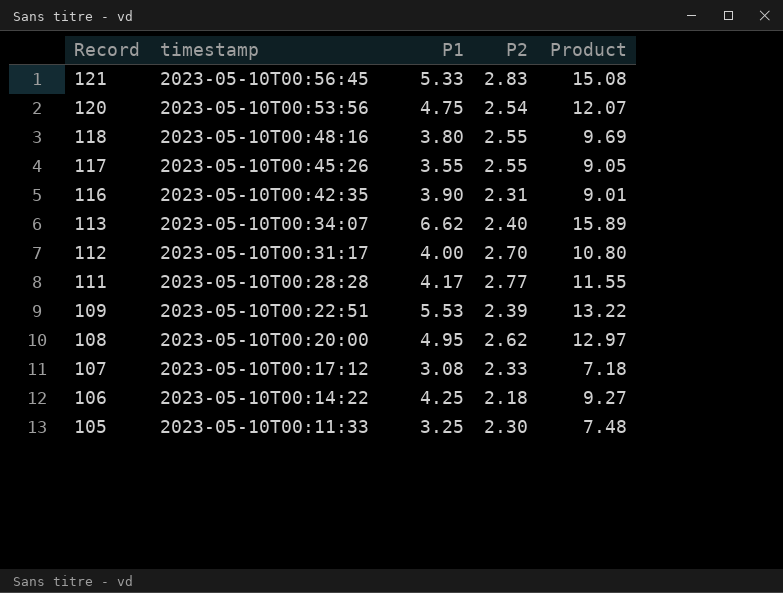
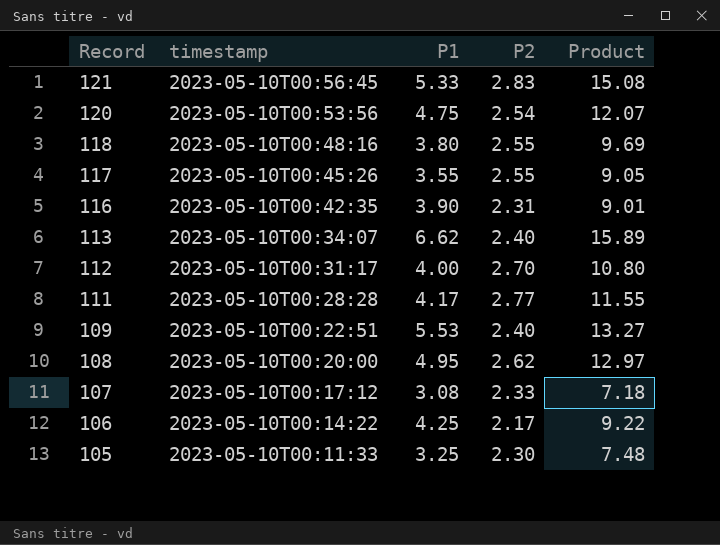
109 | P2: 2.39 -> 2.40
109 | Product: 13.22 -> 13.27
106 | P2: 2.18 -> 2.17
106 | Product: 9.27 -> 9.22

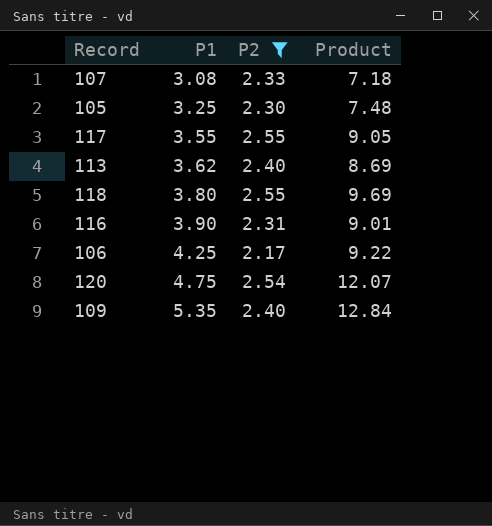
filter: none -> P2 <= 2.55
row order: Record descending -> P1 ascending
column timestamp | position: 2 -> none
113 | P1: 6.62 -> 3.62
113 | Product: 15.89 -> 8.69
109 | P1: 5.53 -> 5.35
109 | Product: 13.27 -> 12.84

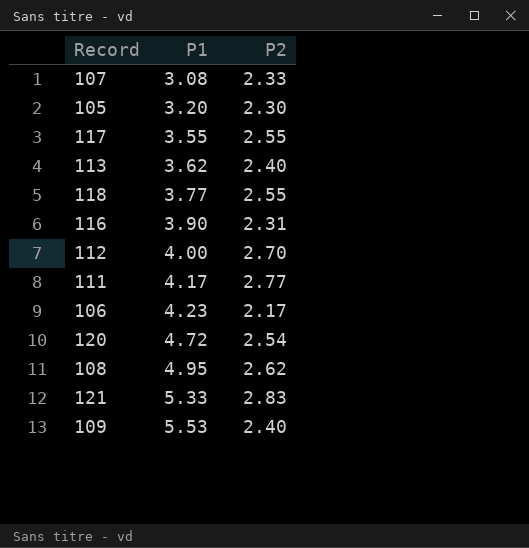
filter: P2 <= 2.55 -> none
column Product | formula: [P1] * [P2] -> none
105 | P1: 3.25 -> 3.20
118 | P1: 3.80 -> 3.77
106 | P1: 4.25 -> 4.23
120 | P1: 4.75 -> 4.72
109 | P1: 5.35 -> 5.53

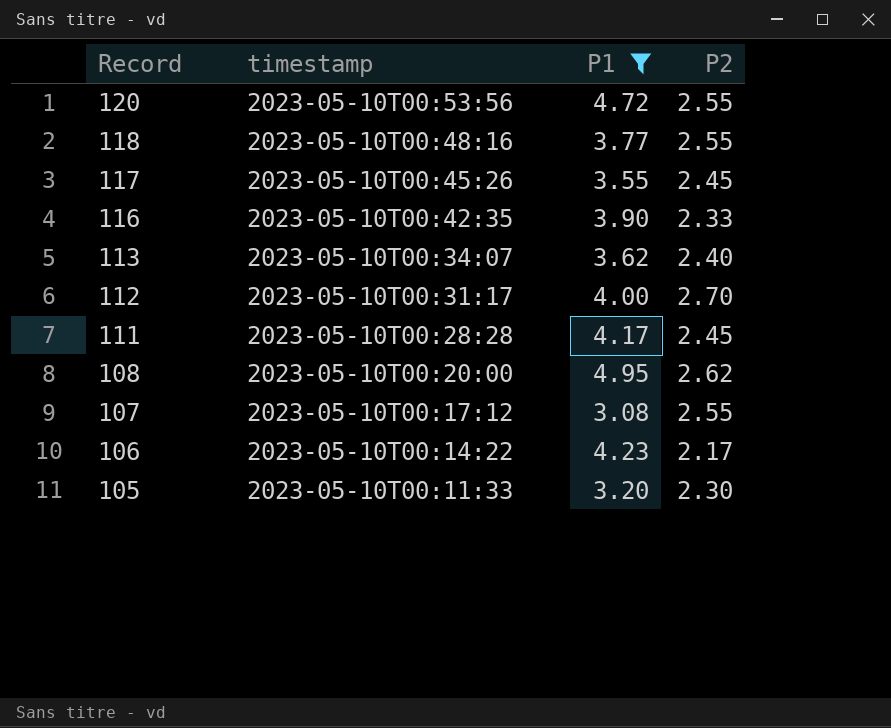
filter: none -> P1 <= 4.95
row order: P1 ascending -> Record descending
column timestamp | position: none -> 2
120 | P2: 2.54 -> 2.55
117 | P2: 2.55 -> 2.45
116 | P2: 2.31 -> 2.33
111 | P2: 2.77 -> 2.45
107 | P2: 2.33 -> 2.55

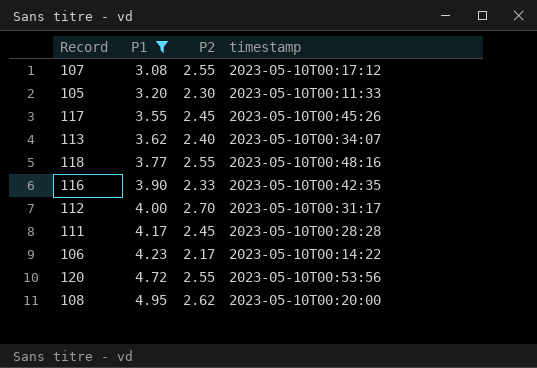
row order: Record descending -> P1 ascending
column timestamp | position: 2 -> 4

